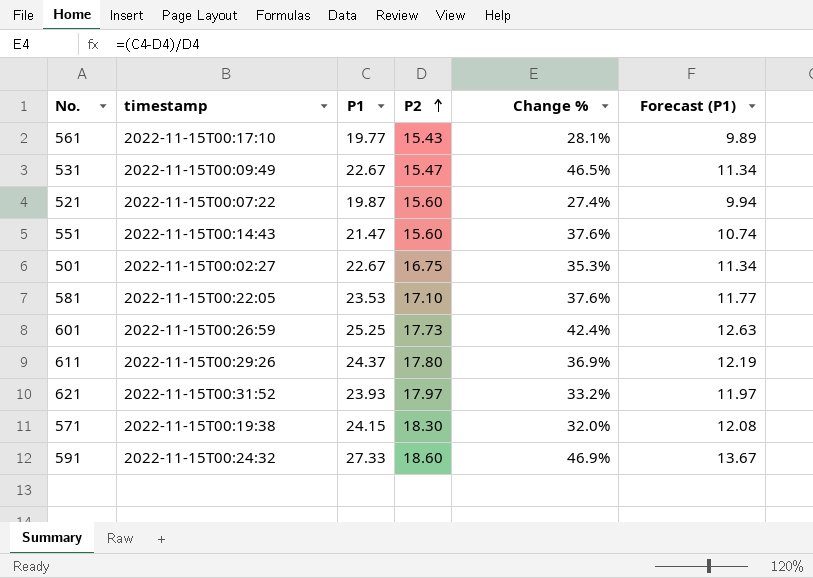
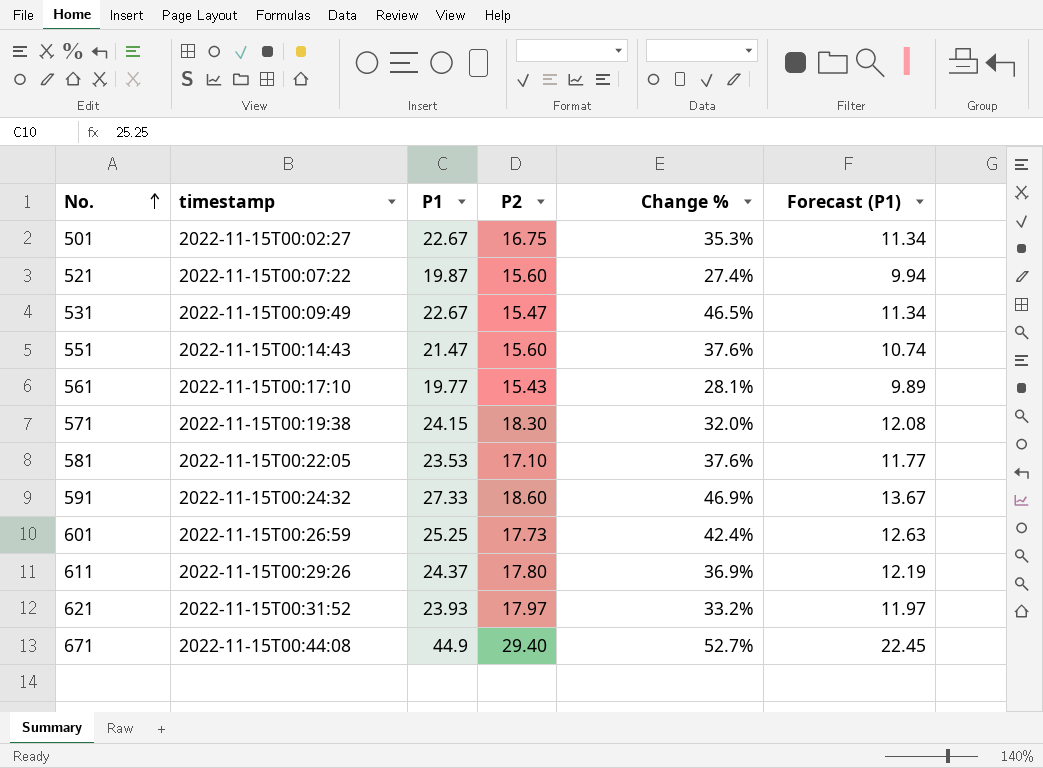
row order: P2 ascending -> No. ascending
row 671: none -> 2022-11-15T00:44:08 | 44.9 | 29.40 | 52.7% | 22.45

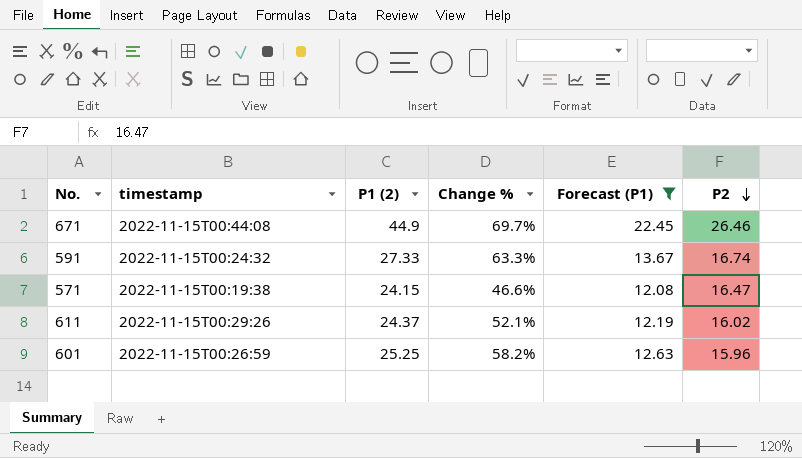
filter: none -> Forecast (P1) >= 12.08
row order: No. ascending -> P2 descending
column name: P1 -> P1 (2)
column P2 | position: 4 -> 6
671 | Change %: 52.7% -> 69.7%
671 | P2: 29.40 -> 26.46
591 | Change %: 46.9% -> 63.3%
591 | P2: 18.60 -> 16.74
571 | Change %: 32.0% -> 46.6%
571 | P2: 18.30 -> 16.47
611 | Change %: 36.9% -> 52.1%
611 | P2: 17.80 -> 16.02
601 | Change %: 42.4% -> 58.2%
601 | P2: 17.73 -> 15.96

